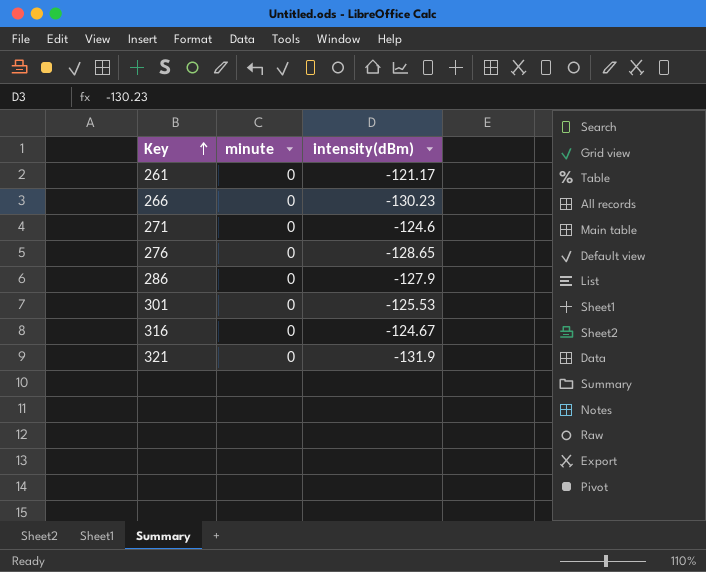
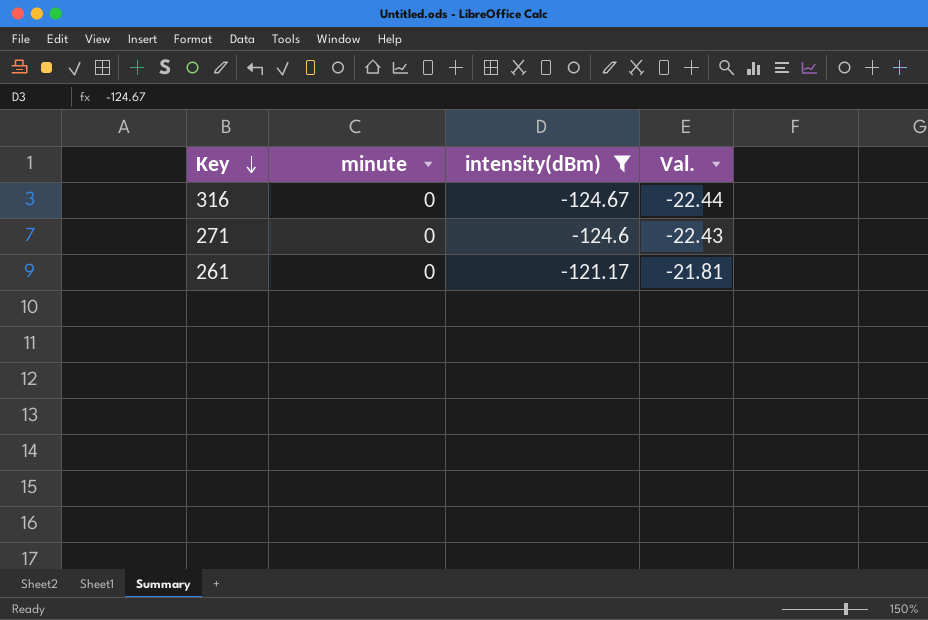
filter: none -> intensity(dBm) >= -124.67
row order: Key ascending -> Key descending
column Val. | formula: none -> [intensity(dBm)] * 0.18

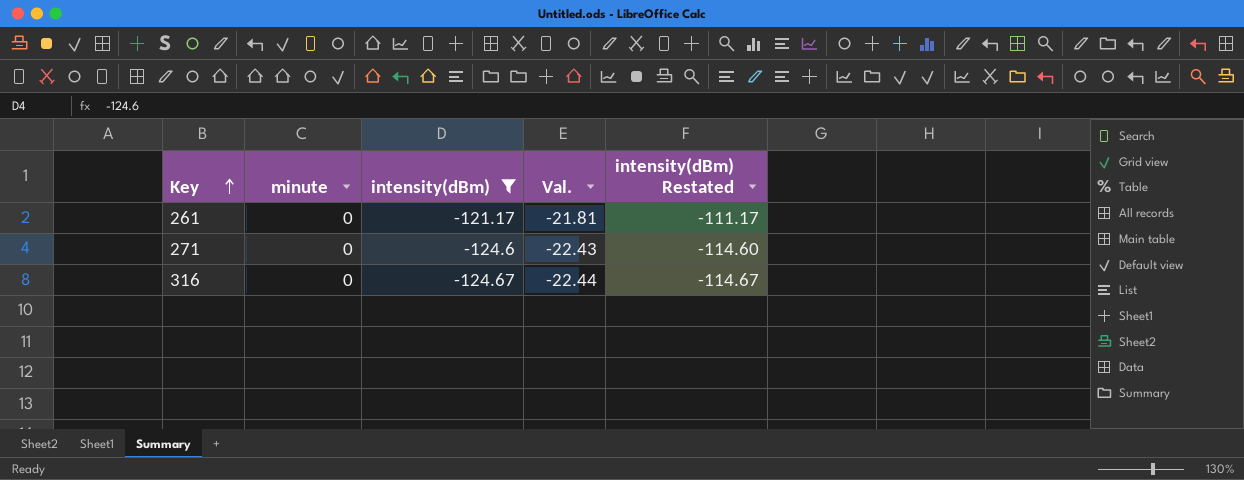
row order: Key descending -> Key ascending
column intensity(dBm) Restated | formula: none -> [intensity(dBm)] + 10

